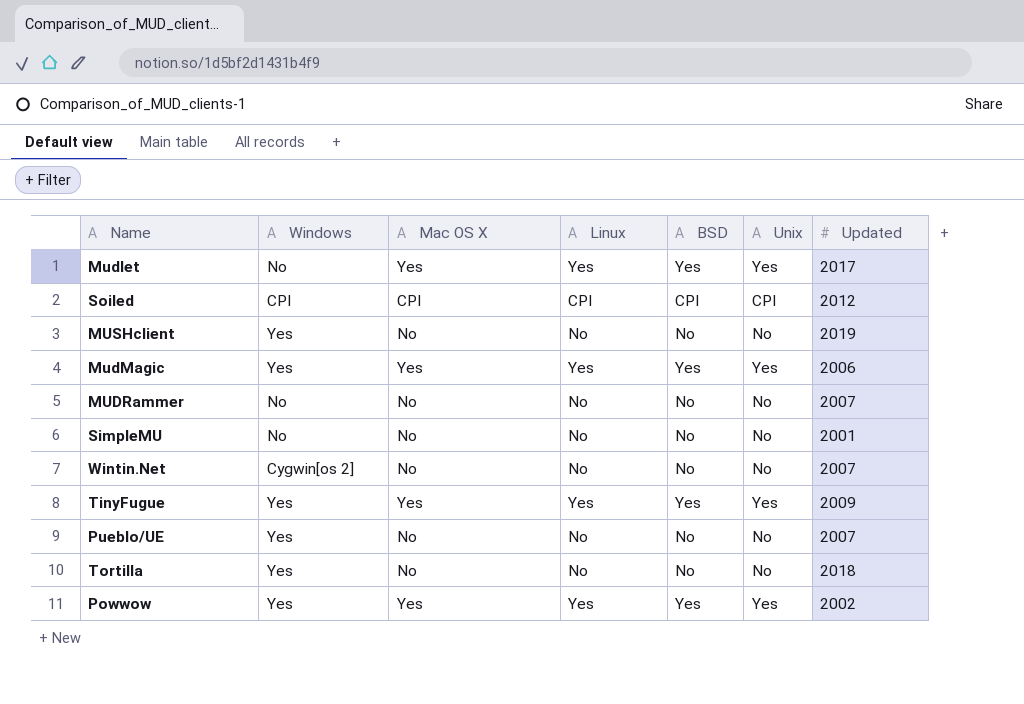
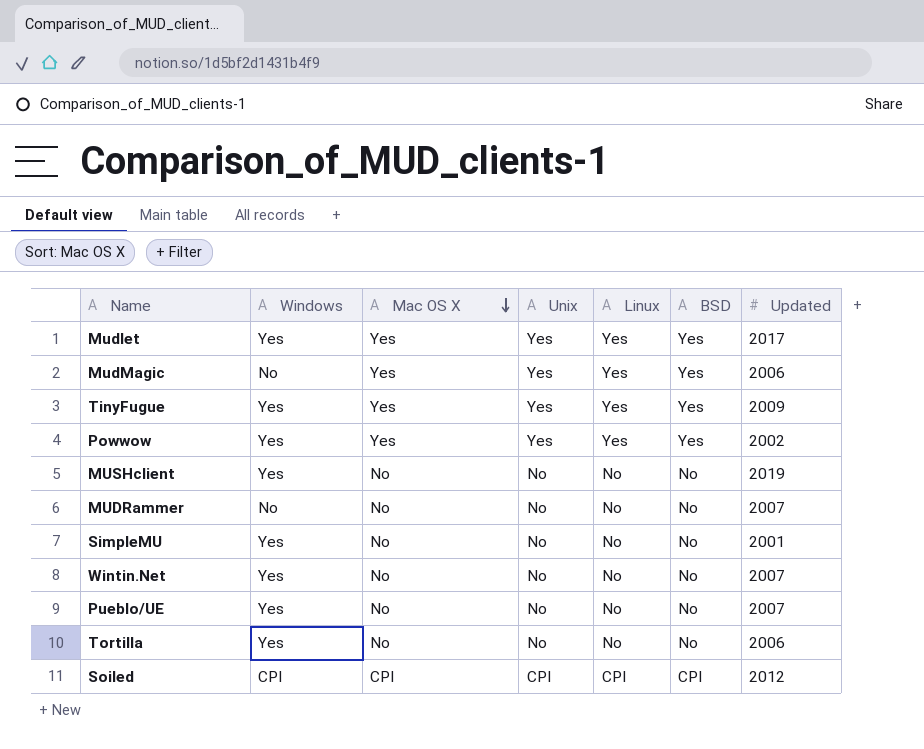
row order: none -> Mac OS X descending
column Unix | position: 6 -> 4
Mudlet | Windows: No -> Yes
MudMagic | Windows: Yes -> No
SimpleMU | Windows: No -> Yes
Wintin.Net | Windows: Cygwin[os 2] -> Yes
Tortilla | Updated: 2018 -> 2006

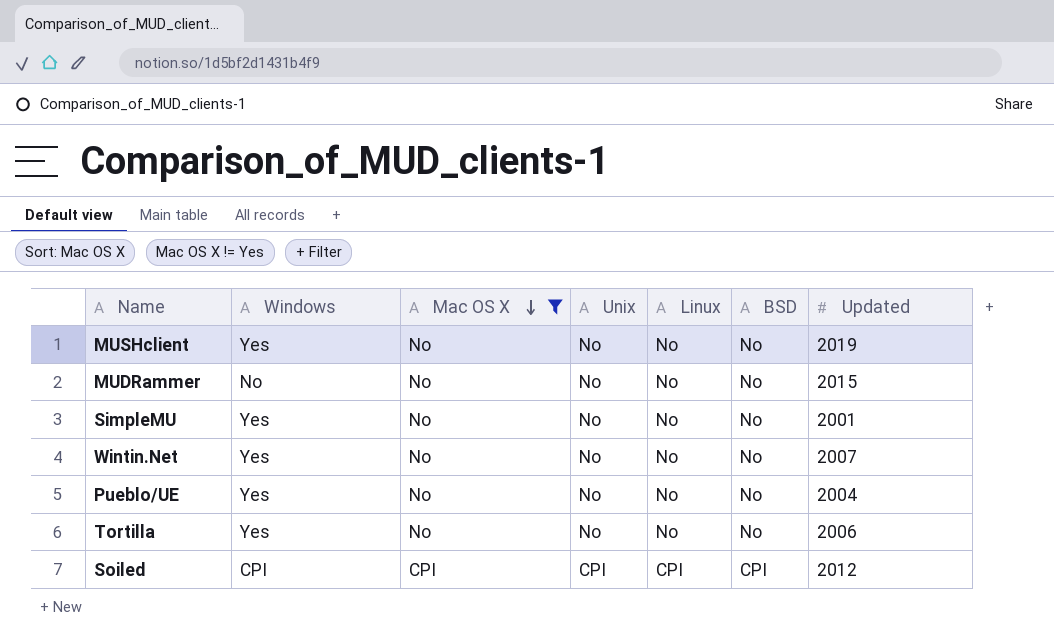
filter: none -> Mac OS X != Yes
MUDRammer | Updated: 2007 -> 2015
Pueblo/UE | Updated: 2007 -> 2004

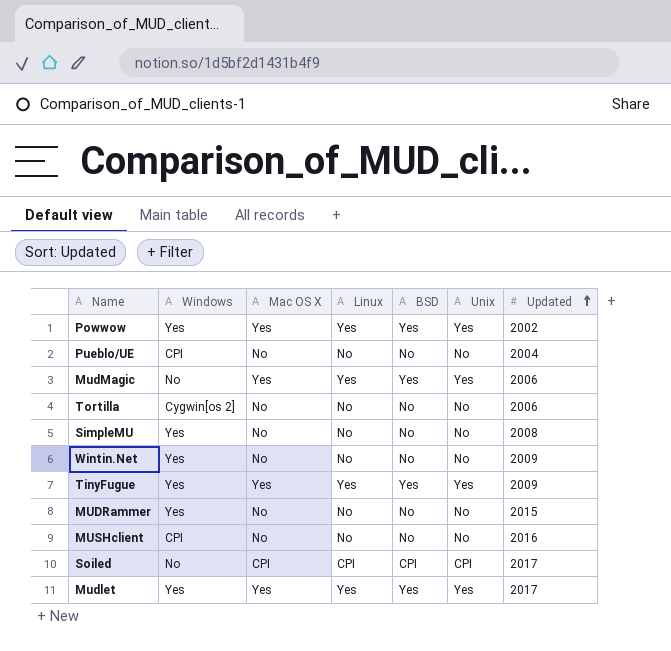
filter: Mac OS X != Yes -> none
row order: Mac OS X descending -> Updated ascending
column Unix | position: 4 -> 6
Pueblo/UE | Windows: Yes -> CPI
Tortilla | Windows: Yes -> Cygwin[os 2]
SimpleMU | Updated: 2001 -> 2008
Wintin.Net | Updated: 2007 -> 2009
MUDRammer | Windows: No -> Yes
MUSHclient | Windows: Yes -> CPI
MUSHclient | Updated: 2019 -> 2016
Soiled | Windows: CPI -> No
Soiled | Updated: 2012 -> 2017

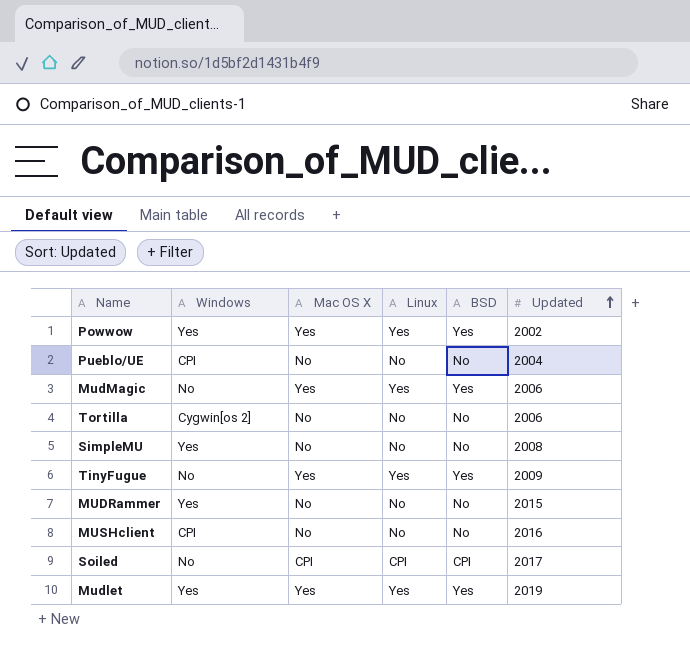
column Unix | position: 6 -> none
row Wintin.Net: Yes | No | No | No | No | 2009 -> none
TinyFugue | Windows: Yes -> No
Mudlet | Updated: 2017 -> 2019

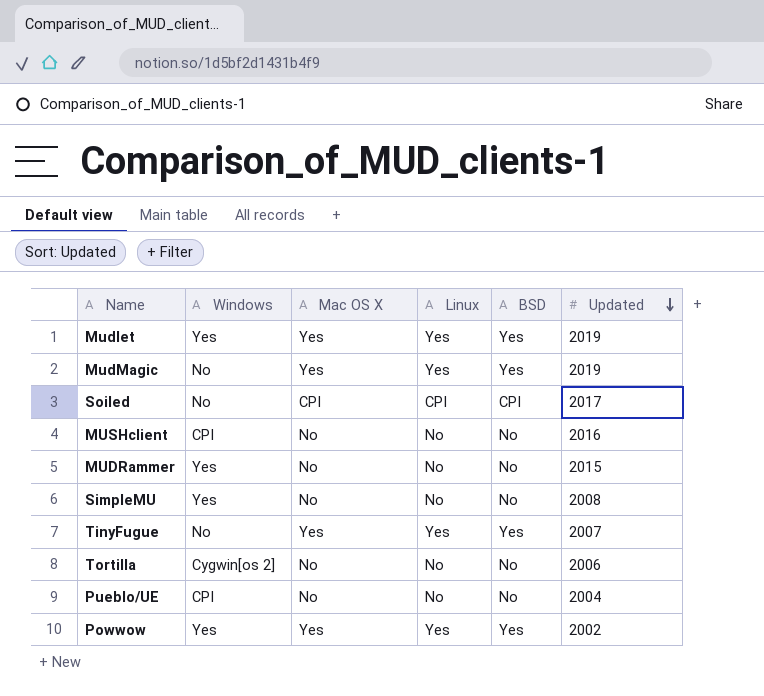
row order: Updated ascending -> Updated descending
MudMagic | Updated: 2006 -> 2019
TinyFugue | Updated: 2009 -> 2007

